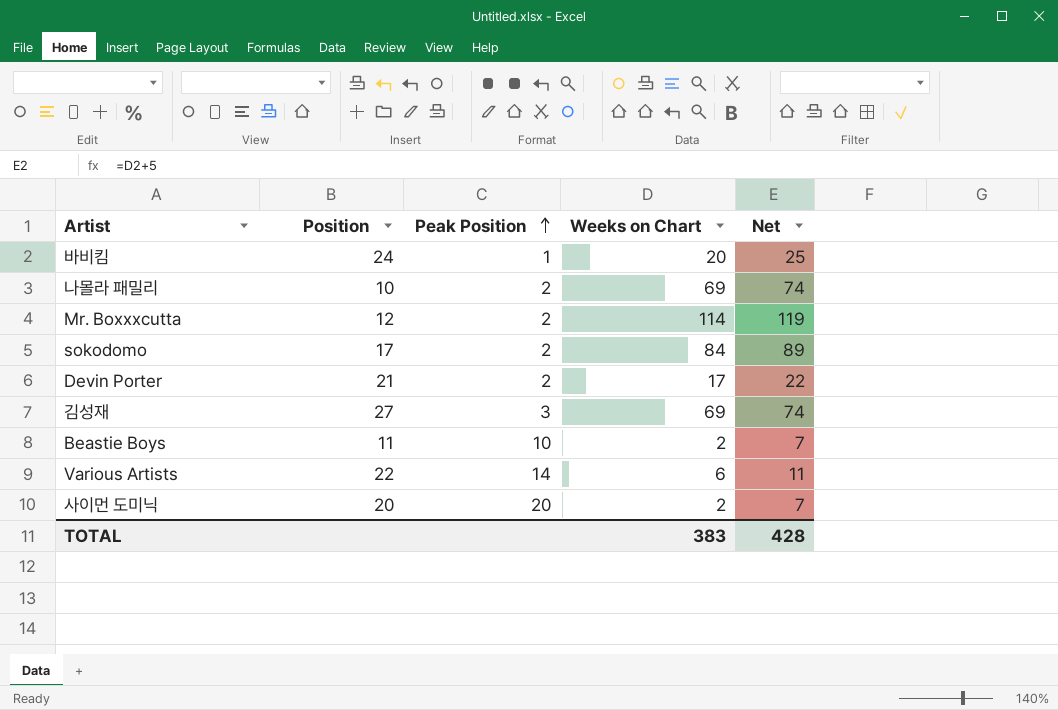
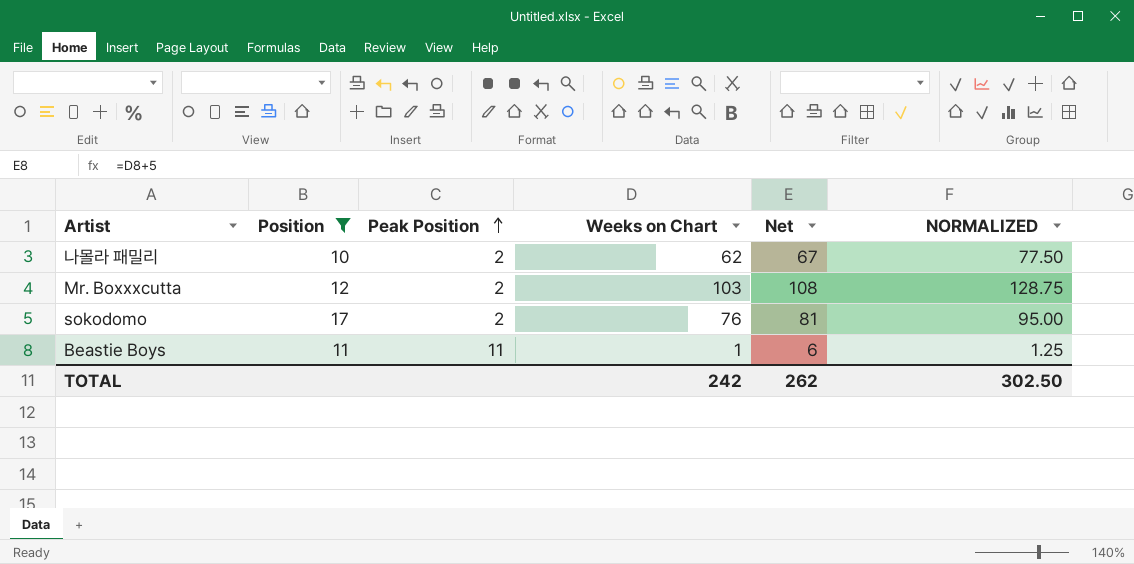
filter: none -> Position <= 17
column NORMALIZED | formula: none -> [Weeks on Chart] * 1.25
나몰라 패밀리 | Weeks on Chart: 69 -> 62
나몰라 패밀리 | Net: 74 -> 67
Mr. Boxxxcutta | Weeks on Chart: 114 -> 103
Mr. Boxxxcutta | Net: 119 -> 108
sokodomo | Weeks on Chart: 84 -> 76
sokodomo | Net: 89 -> 81
Beastie Boys | Peak Position: 10 -> 11
Beastie Boys | Weeks on Chart: 2 -> 1
Beastie Boys | Net: 7 -> 6
TOTAL | Weeks on Chart: 383 -> 242
TOTAL | Net: 428 -> 262

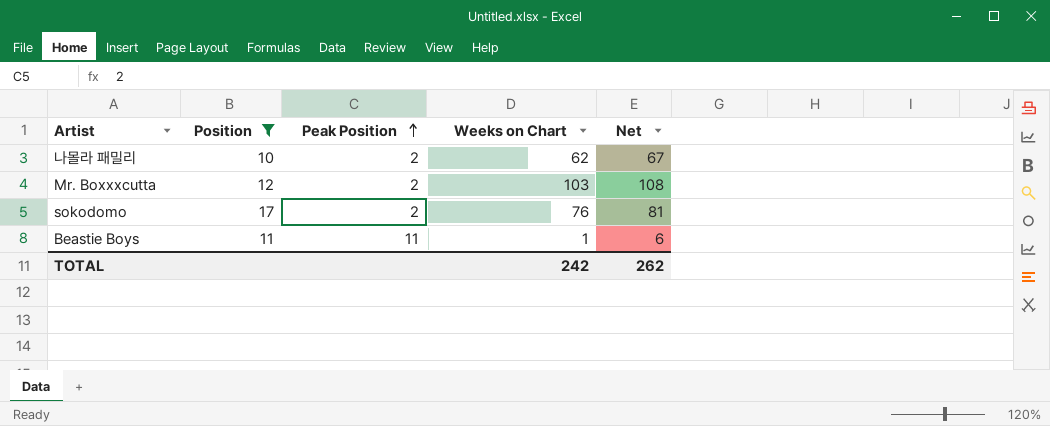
column NORMALIZED | formula: [Weeks on Chart] * 1.25 -> none

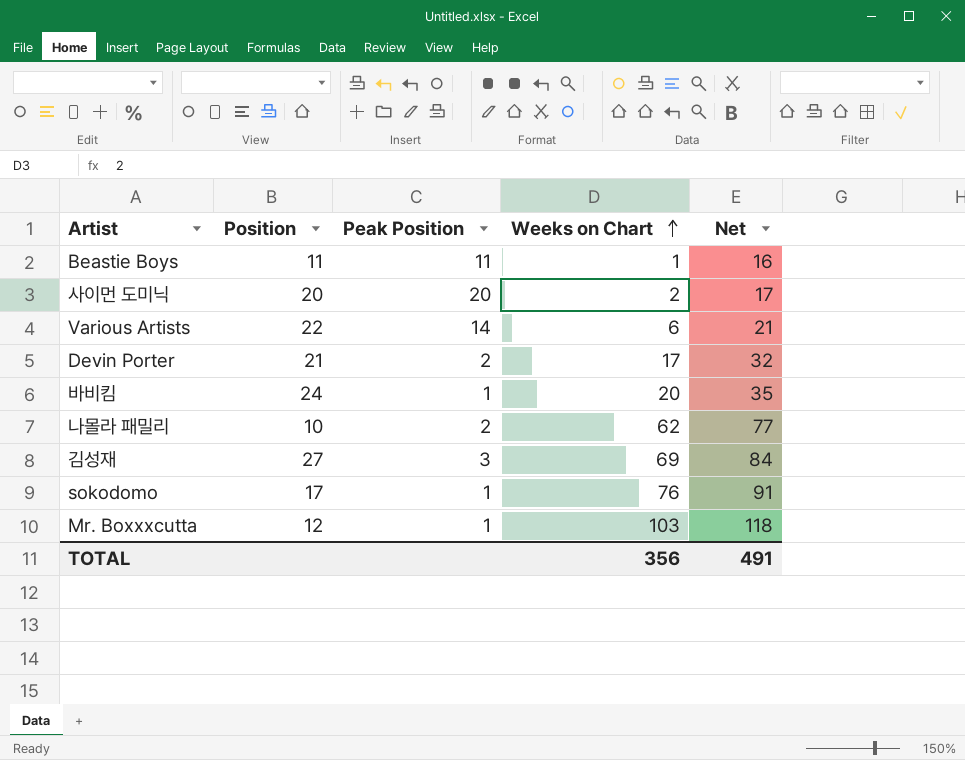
filter: Position <= 17 -> none
row order: Peak Position ascending -> Weeks on Chart ascending
column Net | formula: [Weeks on Chart] + 5 -> [Weeks on Chart] + 15
sokodomo | Peak Position: 2 -> 1
Mr. Boxxxcutta | Peak Position: 2 -> 1
TOTAL | Weeks on Chart: 242 -> 356
TOTAL | Net: 262 -> 491

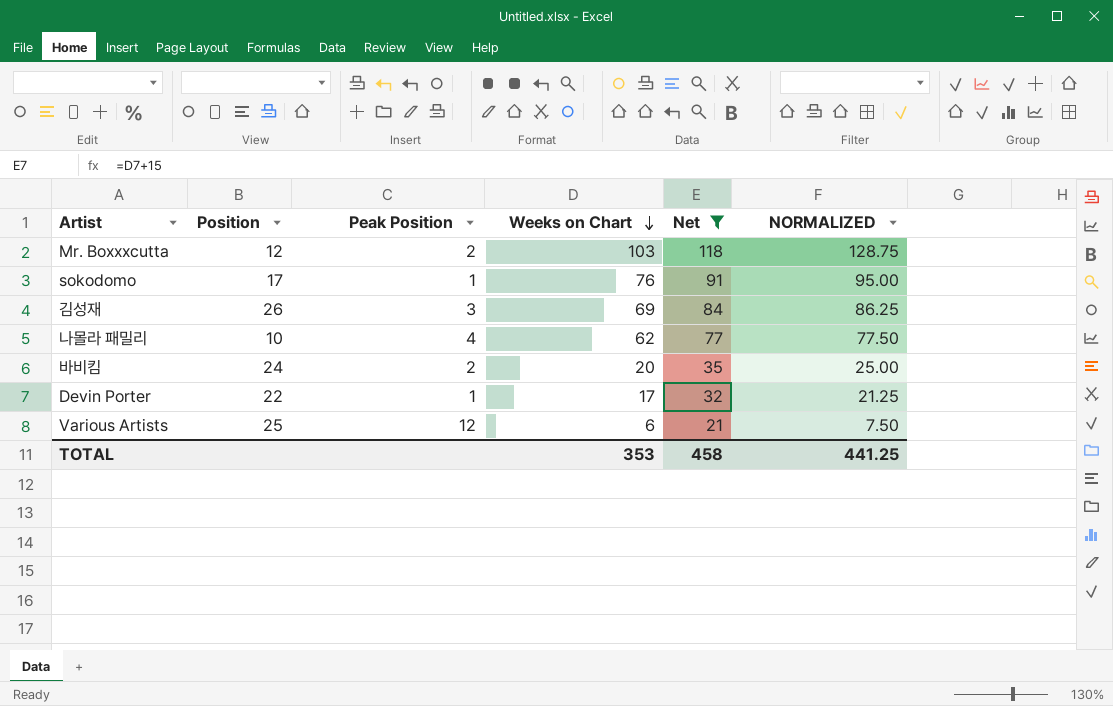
filter: none -> Net >= 21
row order: Weeks on Chart ascending -> Weeks on Chart descending
column NORMALIZED | formula: none -> [Weeks on Chart] * 1.25
Mr. Boxxxcutta | Peak Position: 1 -> 2
김성재 | Position: 27 -> 26
나몰라 패밀리 | Peak Position: 2 -> 4
바비킴 | Peak Position: 1 -> 2
Devin Porter | Position: 21 -> 22
Devin Porter | Peak Position: 2 -> 1
Various Artists | Position: 22 -> 25
Various Artists | Peak Position: 14 -> 12
TOTAL | Weeks on Chart: 356 -> 353
TOTAL | Net: 491 -> 458

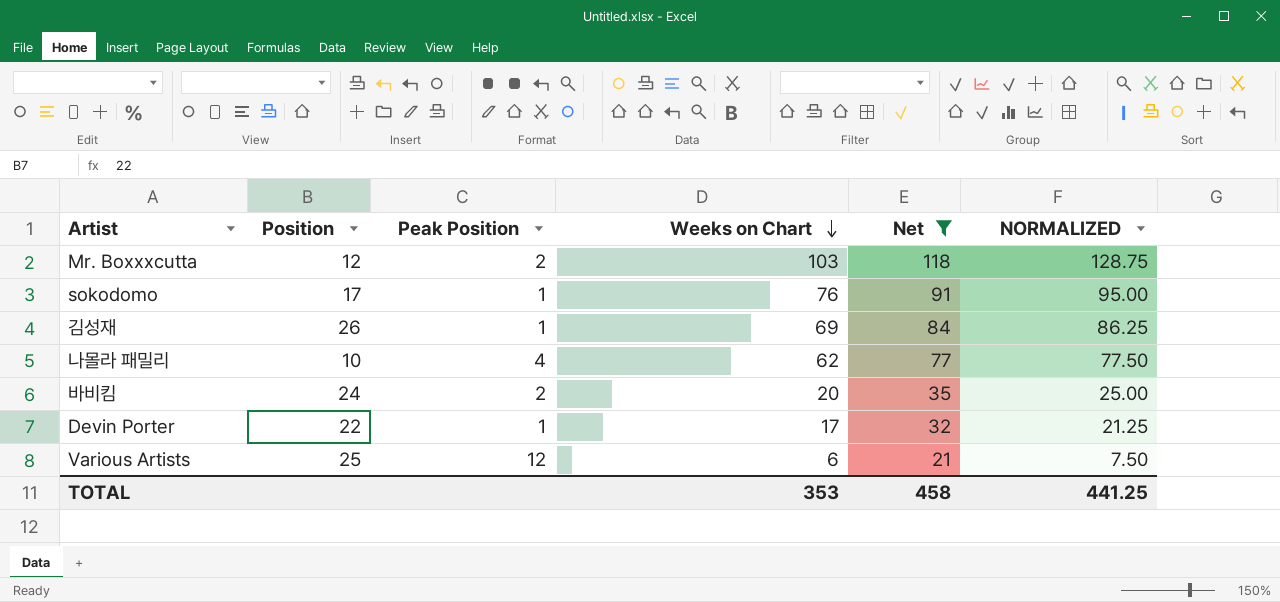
김성재 | Peak Position: 3 -> 1

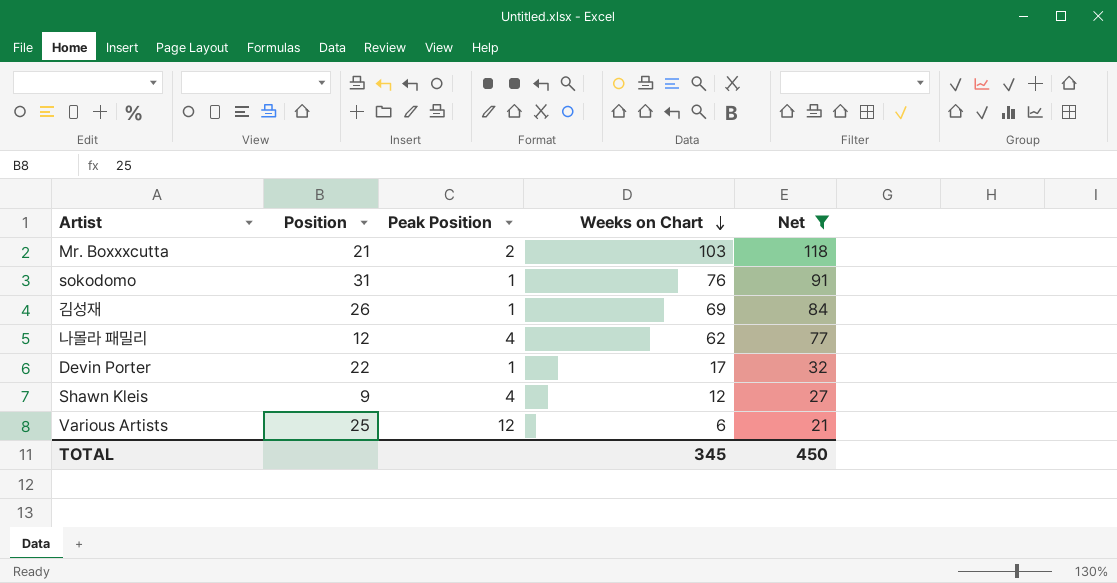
column NORMALIZED | formula: [Weeks on Chart] * 1.25 -> none
row 바비킴: 24 | 2 | 20 | 35 | 25.00 -> none
Mr. Boxxxcutta | Position: 12 -> 21
sokodomo | Position: 17 -> 31
나몰라 패밀리 | Position: 10 -> 12
row Shawn Kleis: none -> 9 | 4 | 12 | 27
TOTAL | Weeks on Chart: 353 -> 345
TOTAL | Net: 458 -> 450

